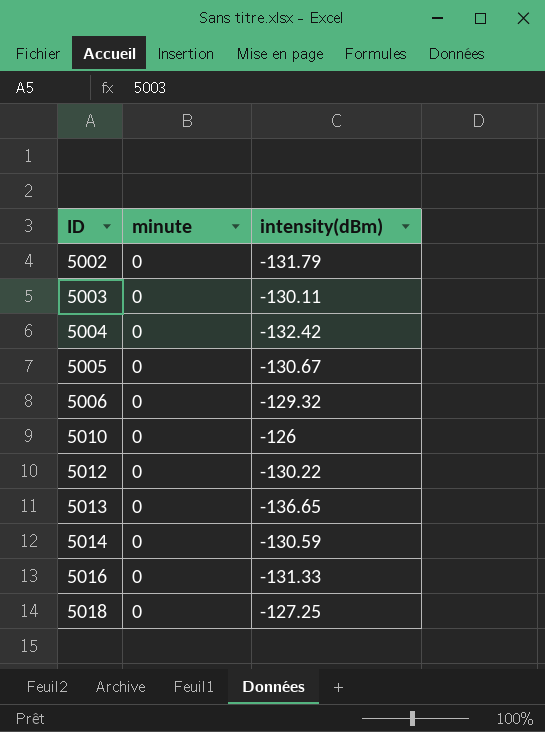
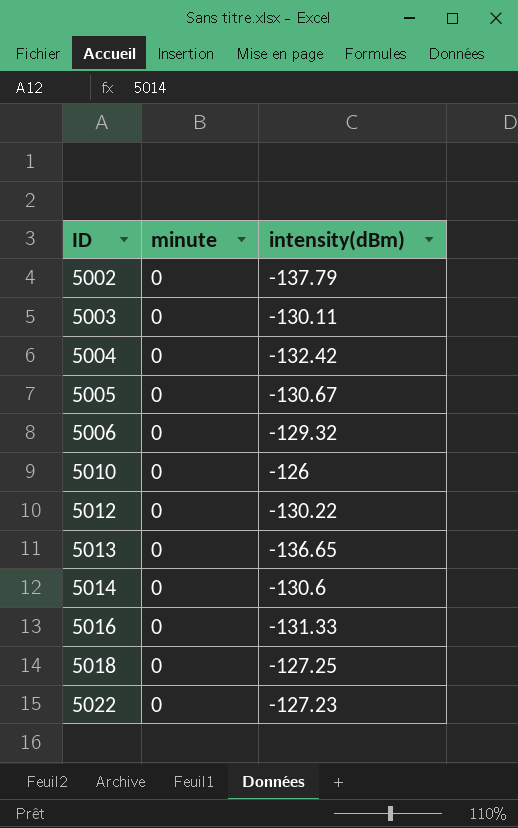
5002 | intensity(dBm): -131.79 -> -137.79
5014 | intensity(dBm): -130.59 -> -130.6
row 5022: none -> 0 | -127.23

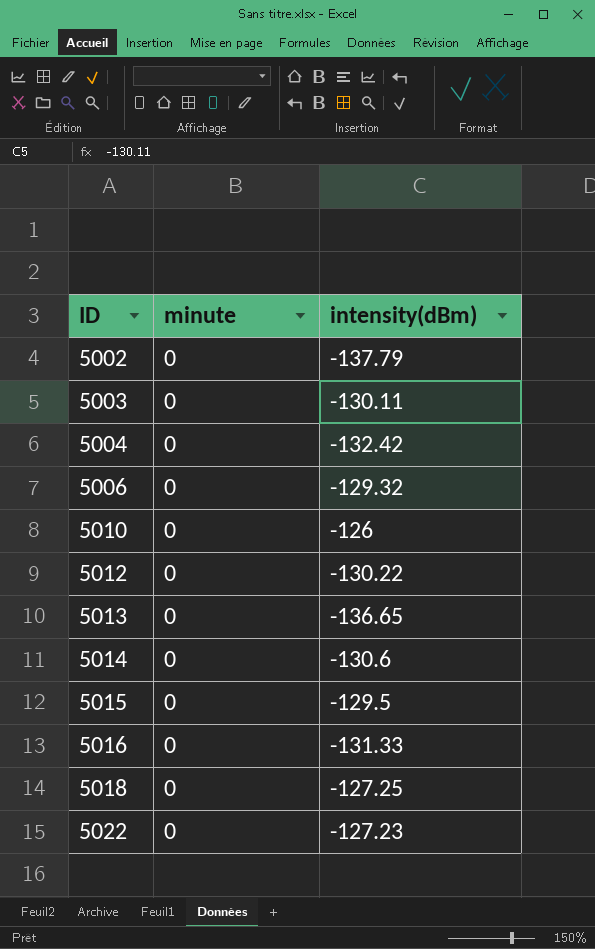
row 5005: 0 | -130.67 -> none
row 5015: none -> 0 | -129.5

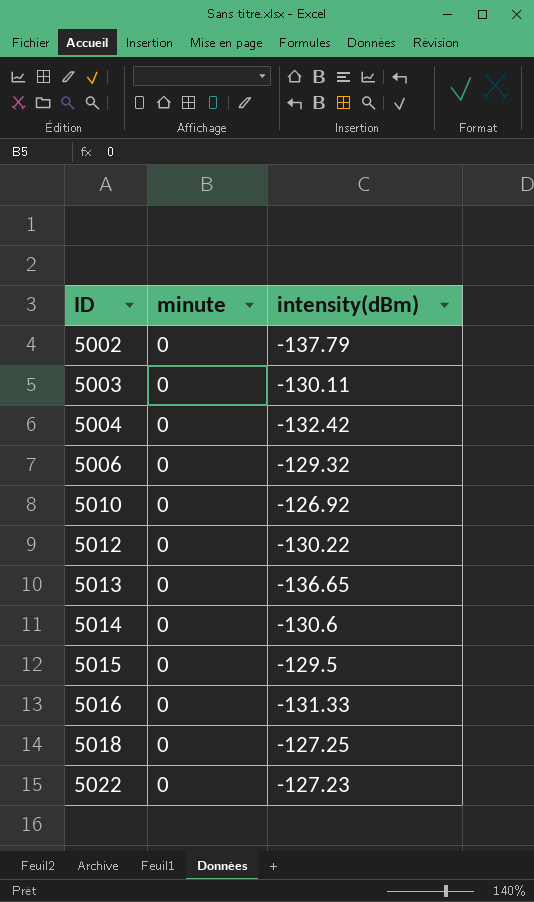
5010 | intensity(dBm): -126 -> -126.92

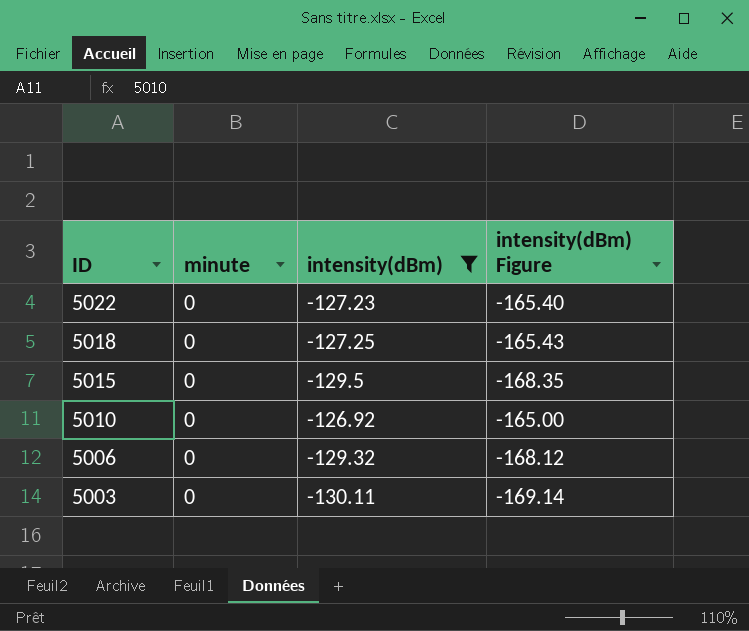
filter: none -> intensity(dBm) >= -130.11
row order: ID ascending -> ID descending
column intensity(dBm) Figure | formula: none -> [intensity(dBm)] * 1.3

